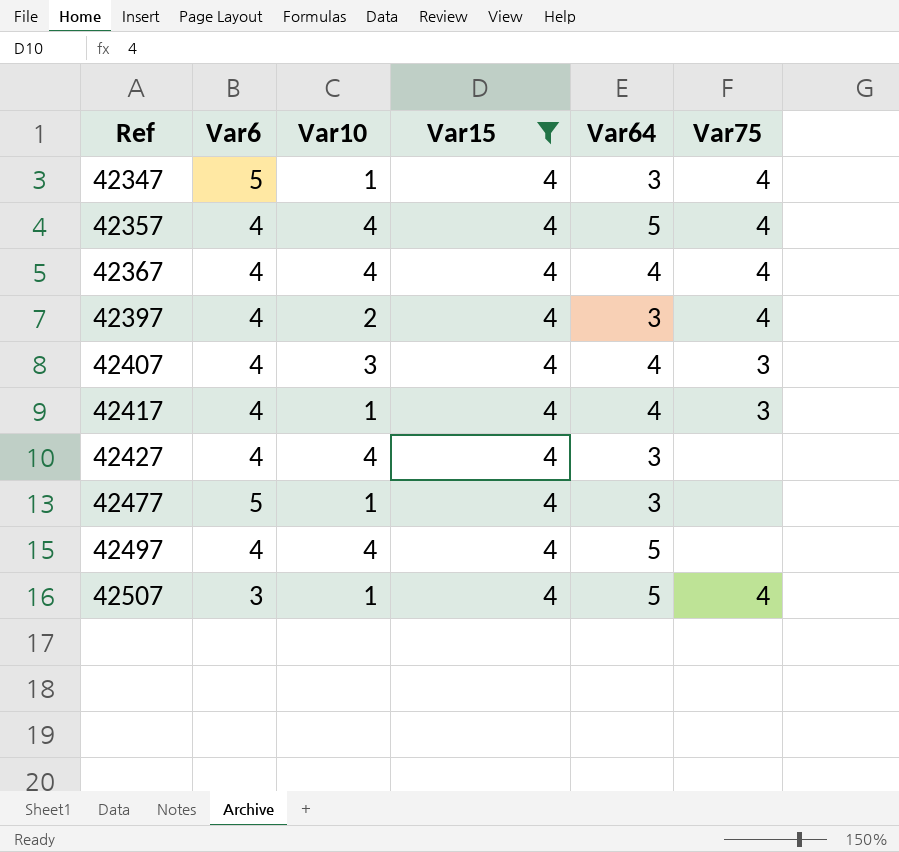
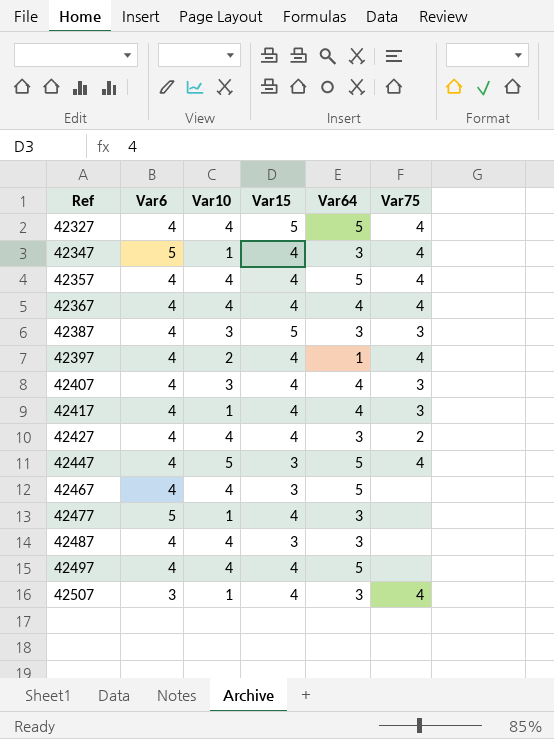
filter: Var15 = 4 -> none
42397 | Var64: 3 -> 1
42427 | Var75: none -> 2
42507 | Var64: 5 -> 3

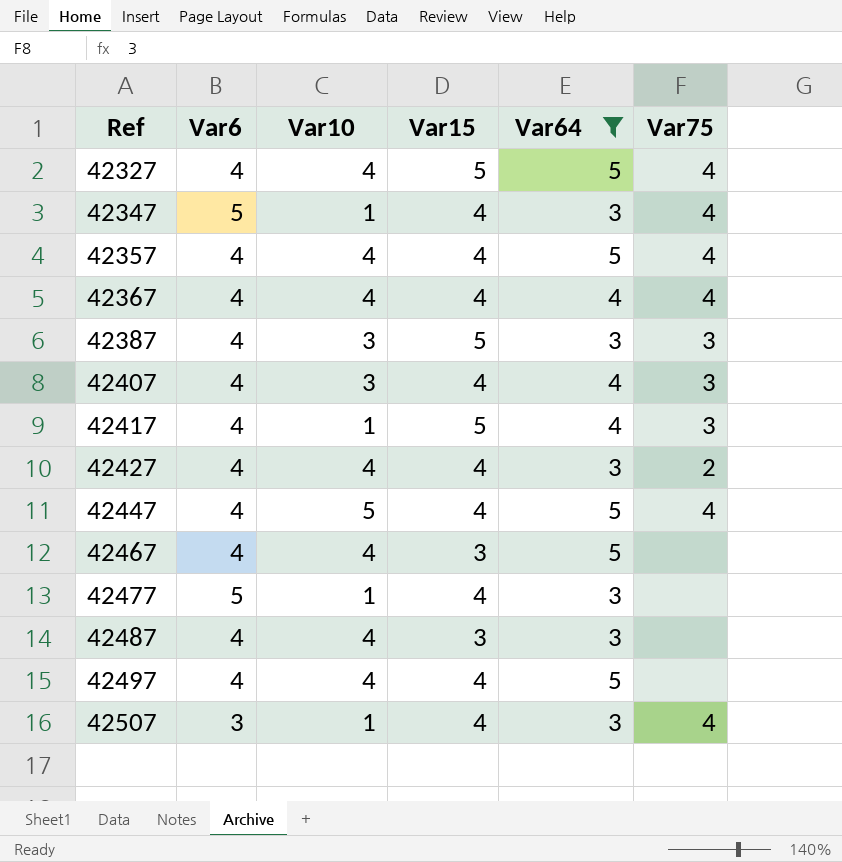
filter: none -> Var64 != 1
42417 | Var15: 4 -> 5
42447 | Var15: 3 -> 4

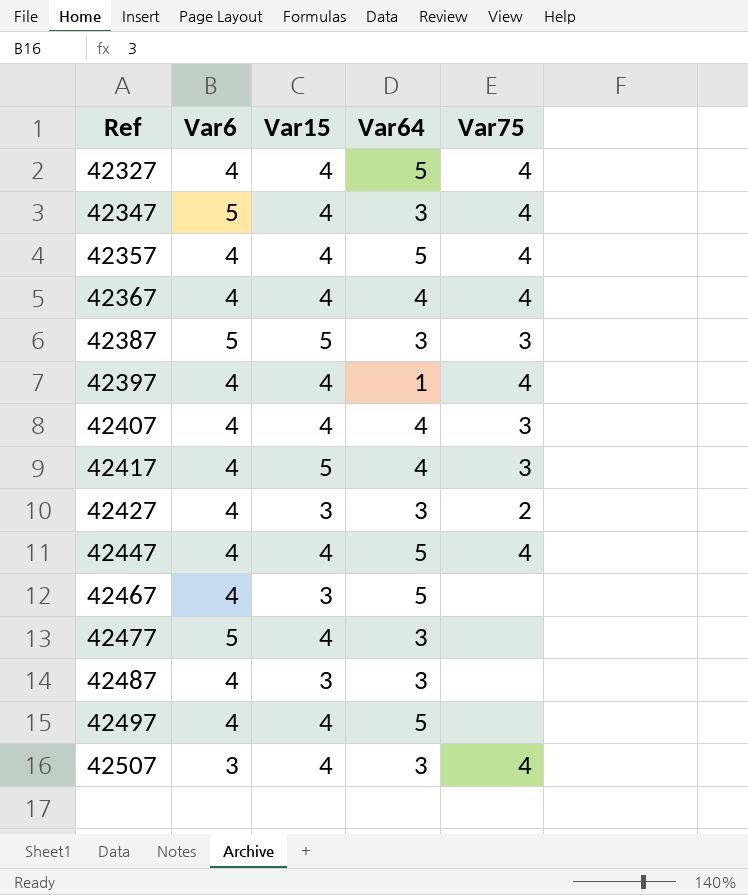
filter: Var64 != 1 -> none
column Var10 | position: 3 -> none
42327 | Var15: 5 -> 4
42387 | Var6: 4 -> 5
42427 | Var15: 4 -> 3

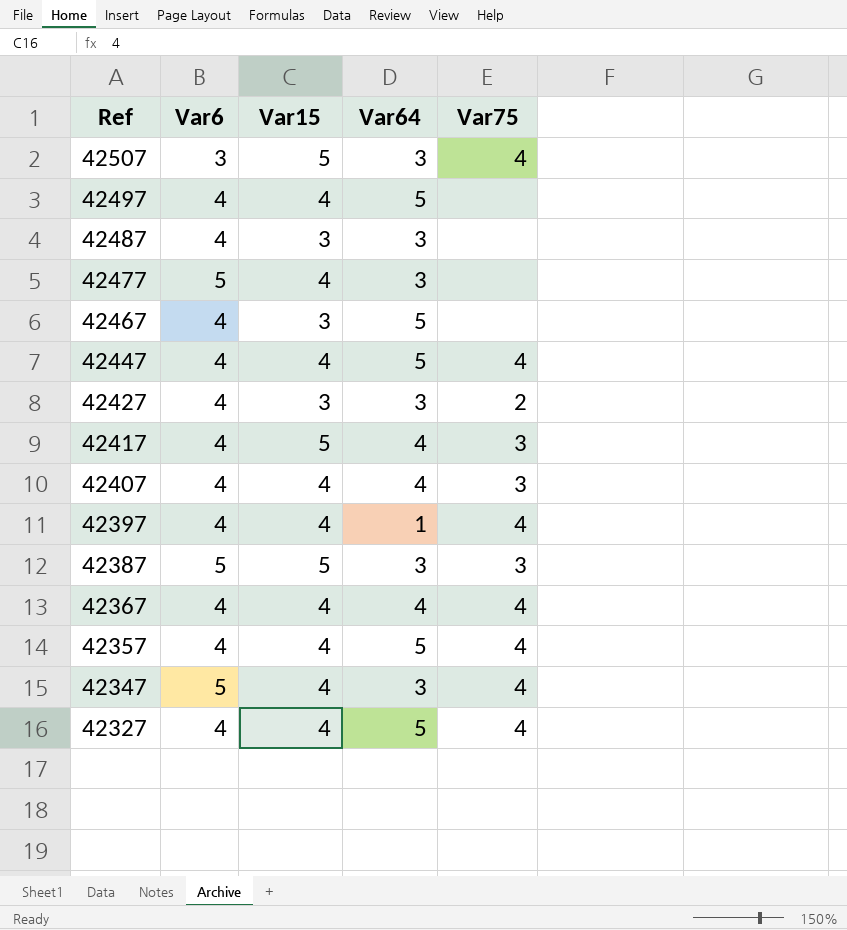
row order: Ref ascending -> Ref descending
42507 | Var15: 4 -> 5

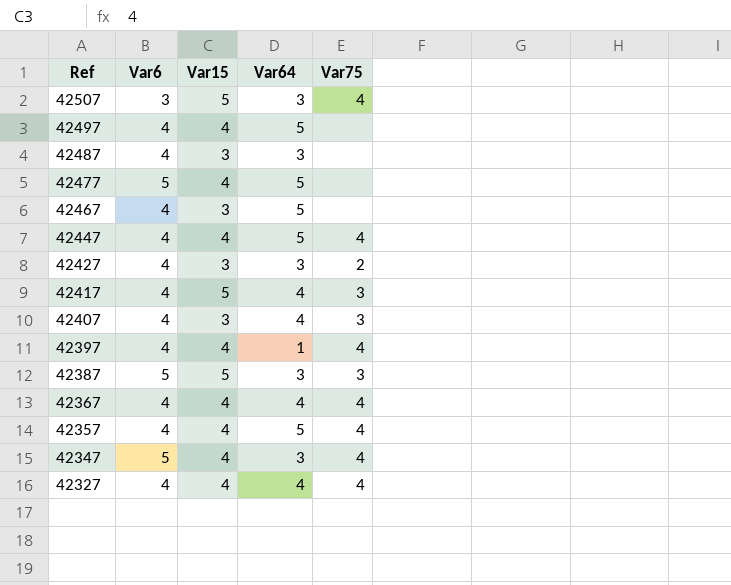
42477 | Var64: 3 -> 5
42407 | Var15: 4 -> 3
42327 | Var64: 5 -> 4

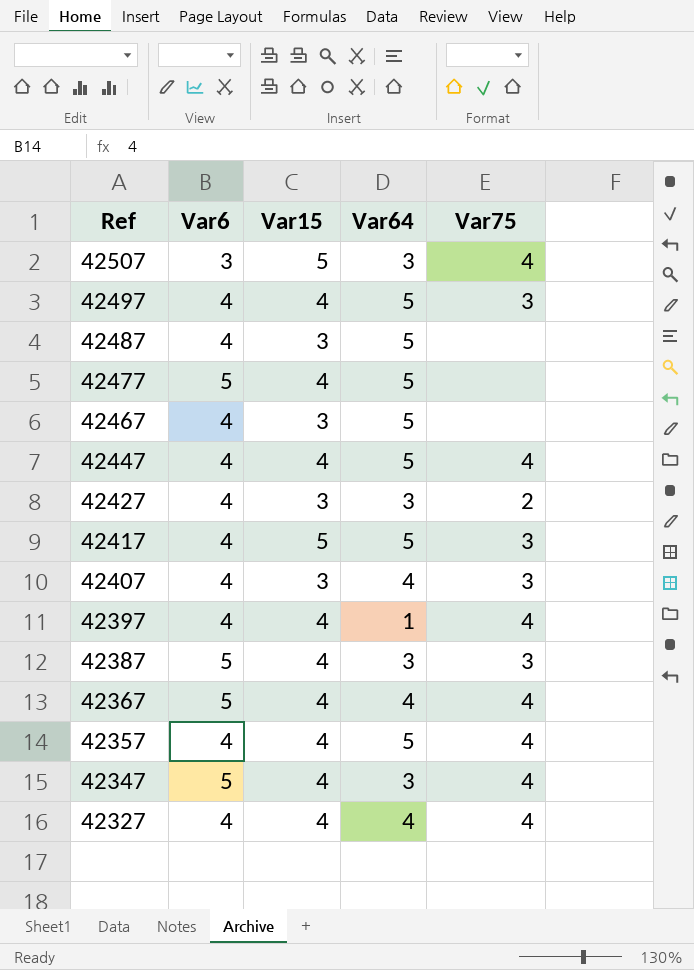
42497 | Var75: none -> 3
42487 | Var64: 3 -> 5
42417 | Var64: 4 -> 5
42387 | Var15: 5 -> 4
42367 | Var6: 4 -> 5

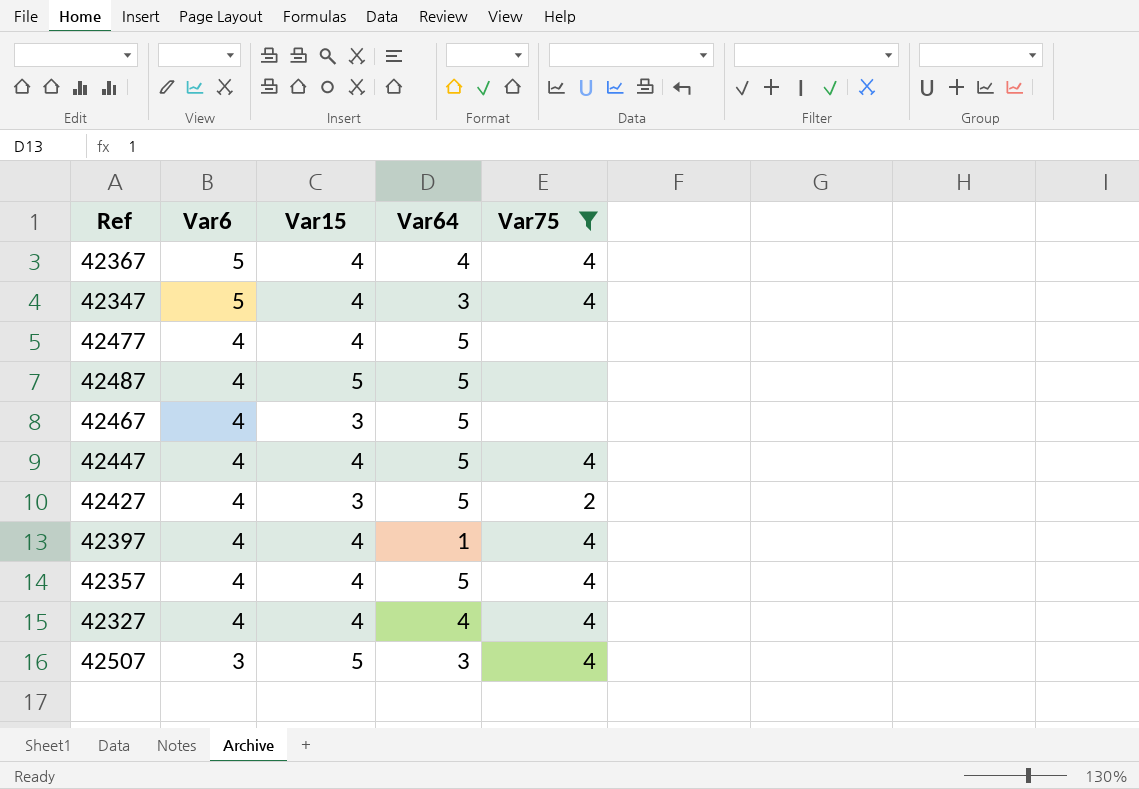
filter: none -> Var75 != 3
row order: Ref descending -> Var6 descending
42477 | Var6: 5 -> 4
42487 | Var15: 3 -> 5
42427 | Var64: 3 -> 5

